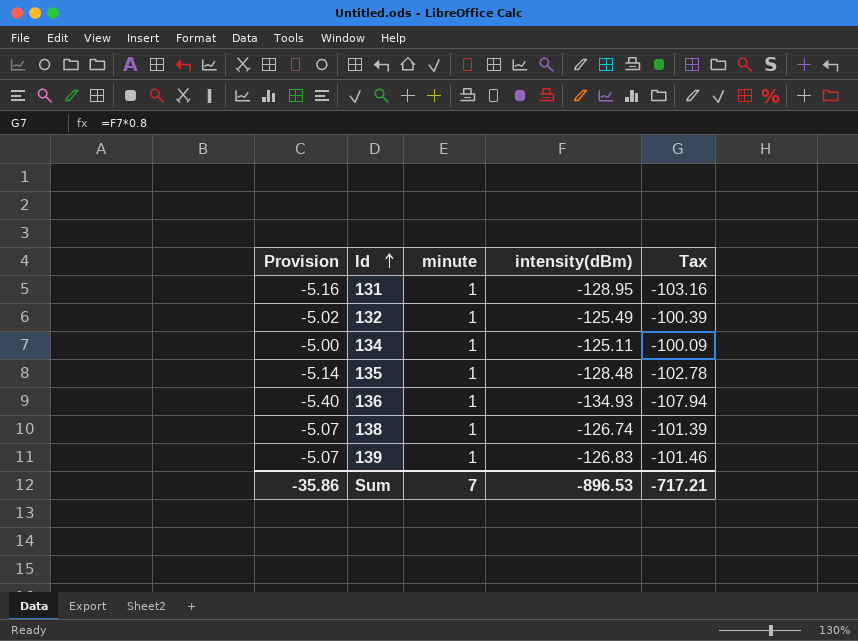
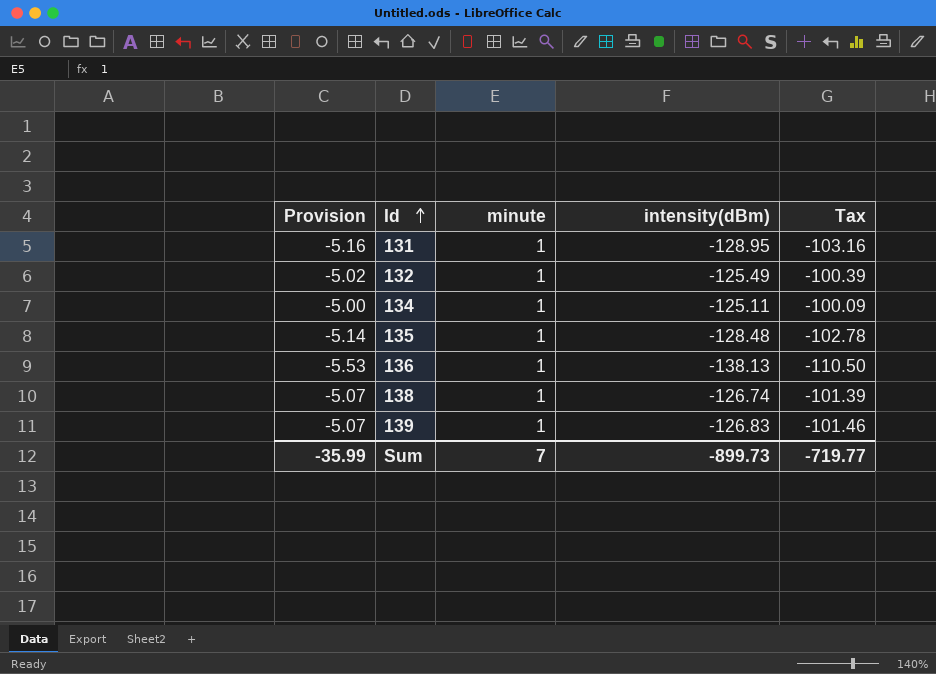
136 | Provision: -5.40 -> -5.53
136 | intensity(dBm): -134.93 -> -138.13
136 | Tax: -107.94 -> -110.50
Sum | Provision: -35.86 -> -35.99
Sum | intensity(dBm): -896.53 -> -899.73
Sum | Tax: -717.21 -> -719.77

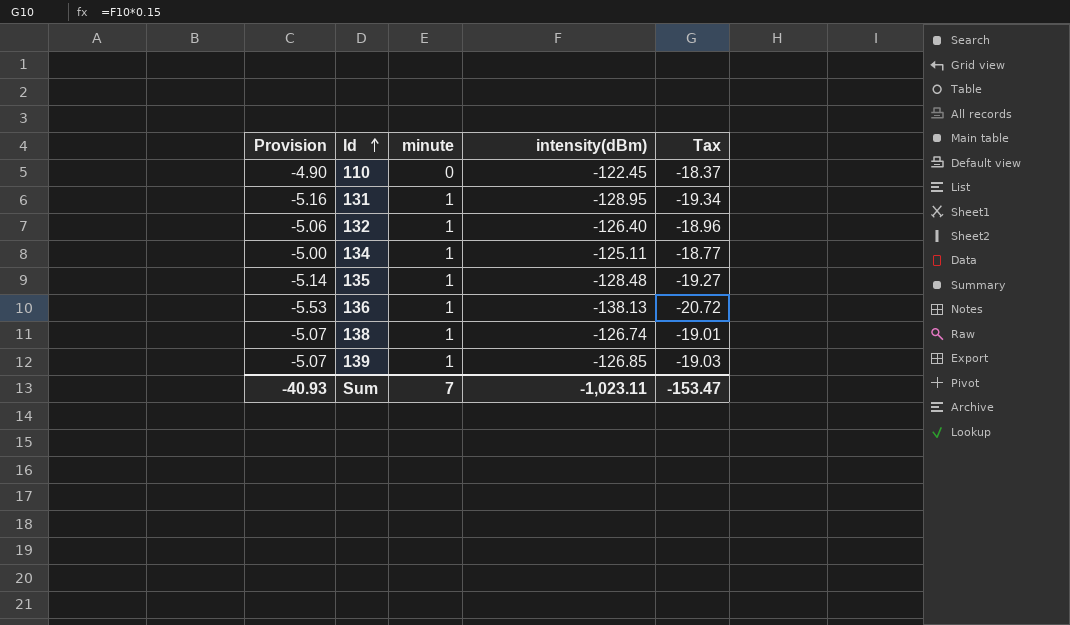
column Tax | formula: [intensity(dBm)] * 0.8 -> [intensity(dBm)] * 0.15
row 110: none -> -4.90 | 0 | -122.45 | -18.37
132 | Provision: -5.02 -> -5.06
132 | intensity(dBm): -125.49 -> -126.40
139 | intensity(dBm): -126.83 -> -126.85
Sum | Provision: -35.99 -> -40.93
Sum | intensity(dBm): -899.73 -> -1,023.11
Sum | Tax: -719.77 -> -153.47

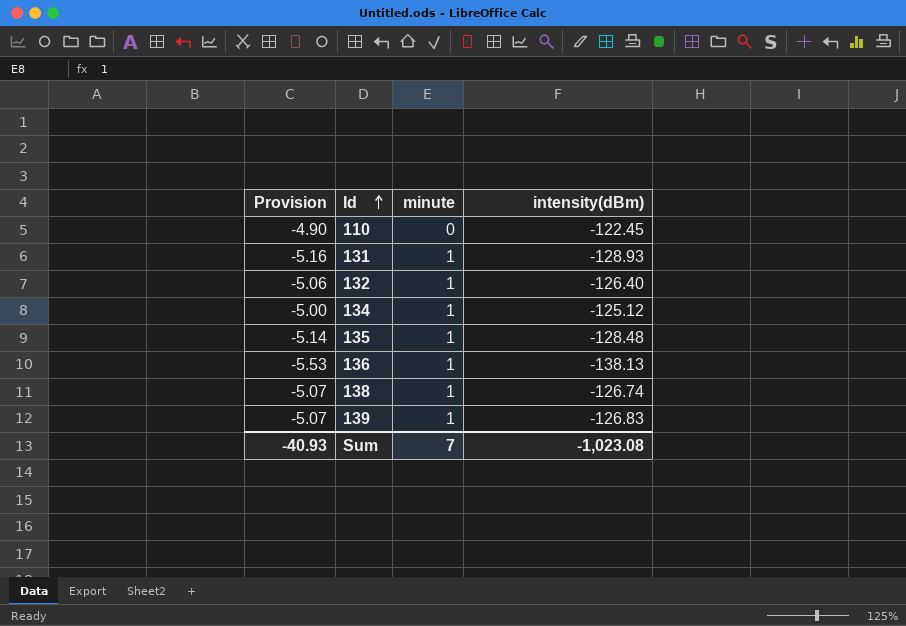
column Tax | formula: [intensity(dBm)] * 0.15 -> none
131 | intensity(dBm): -128.95 -> -128.93
134 | intensity(dBm): -125.11 -> -125.12
139 | intensity(dBm): -126.85 -> -126.83
Sum | intensity(dBm): -1,023.11 -> -1,023.08

